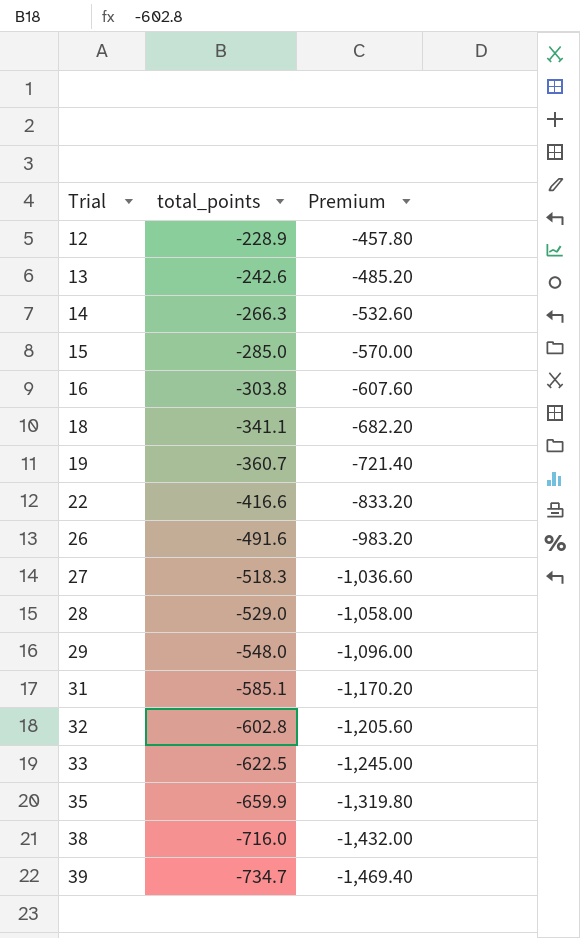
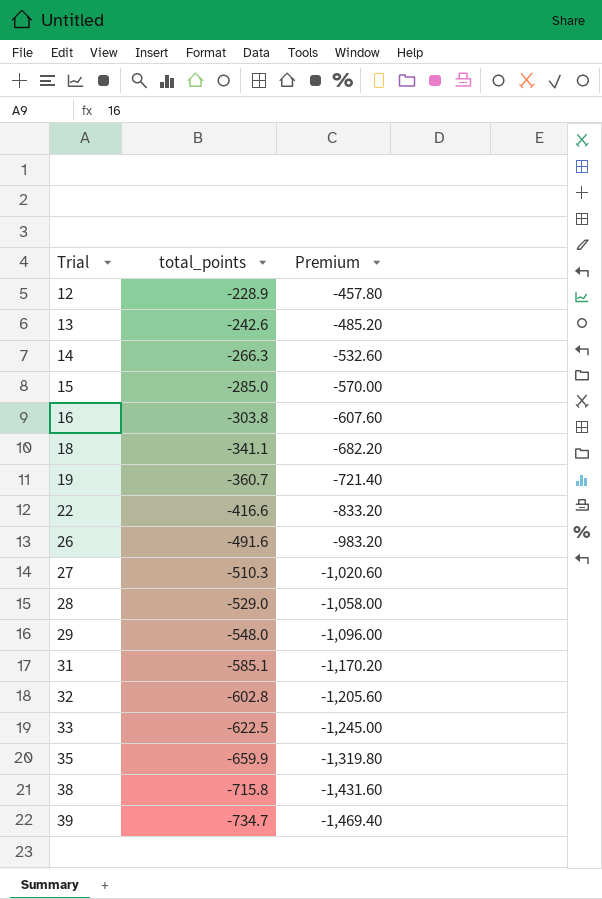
27 | total_points: -518.3 -> -510.3
27 | Premium: -1,036.60 -> -1,020.60
38 | total_points: -716.0 -> -715.8
38 | Premium: -1,432.00 -> -1,431.60

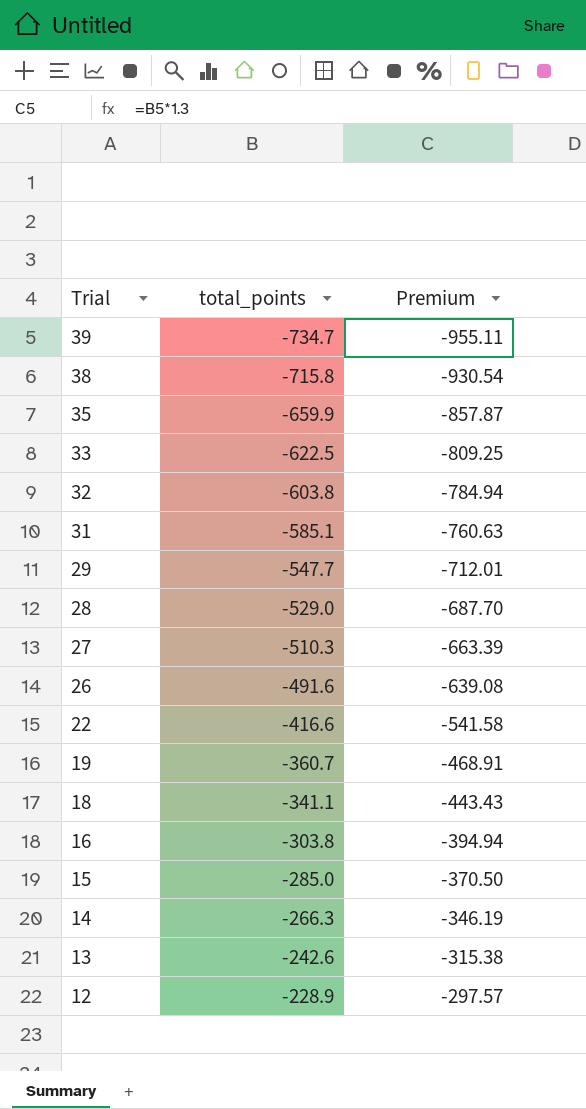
row order: Trial ascending -> Trial descending
column Premium | formula: [total_points] * 2 -> [total_points] * 1.3
32 | total_points: -602.8 -> -603.8
29 | total_points: -548.0 -> -547.7

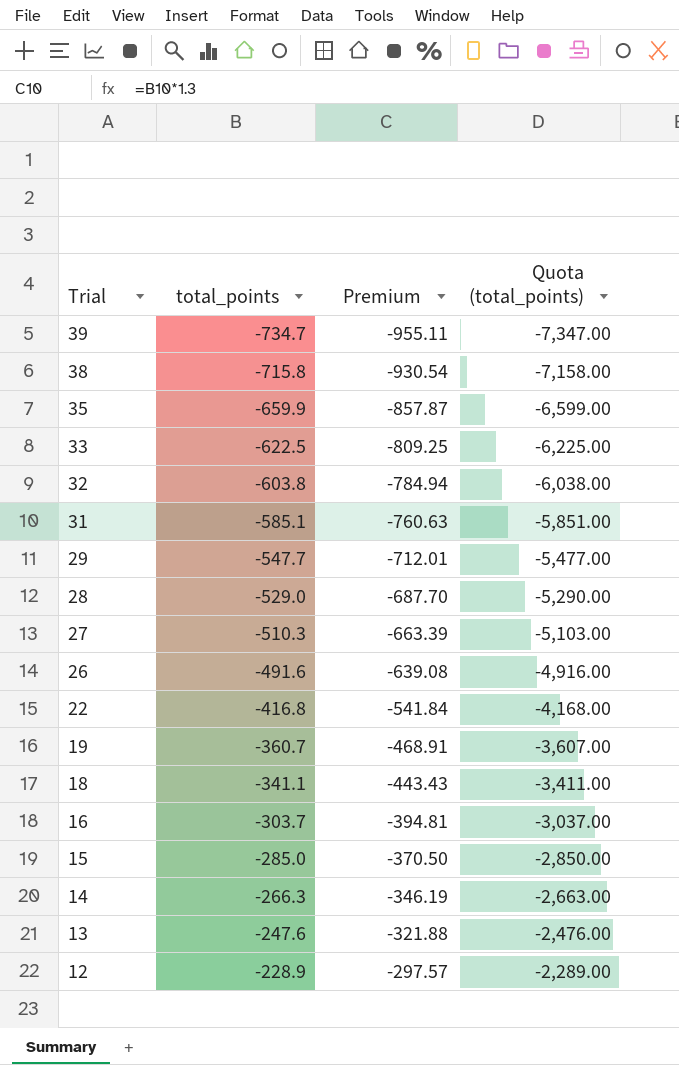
column Quota (total_points) | formula: none -> [total_points] * 10
22 | total_points: -416.6 -> -416.8
22 | Premium: -541.58 -> -541.84
16 | total_points: -303.8 -> -303.7
16 | Premium: -394.94 -> -394.81
13 | total_points: -242.6 -> -247.6
13 | Premium: -315.38 -> -321.88

